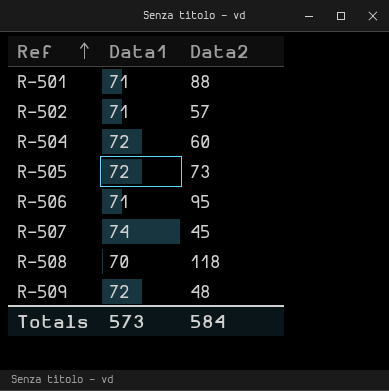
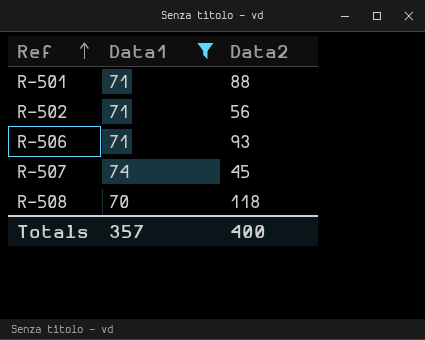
filter: none -> Data1 != 72
R-502 | Data2: 57 -> 56
R-506 | Data2: 95 -> 93
Totals | Data1: 573 -> 357
Totals | Data2: 584 -> 400

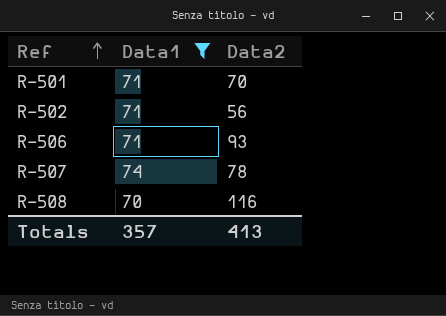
R-501 | Data2: 88 -> 70
R-507 | Data2: 45 -> 78
R-508 | Data2: 118 -> 116
Totals | Data2: 400 -> 413

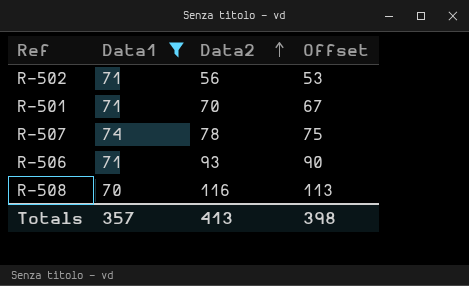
row order: Ref ascending -> Data2 ascending
column Offset | formula: none -> [Data2] - 3

